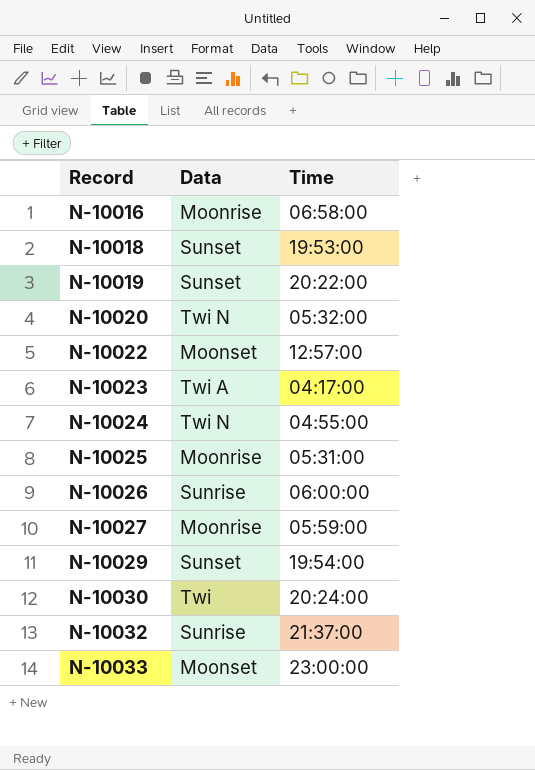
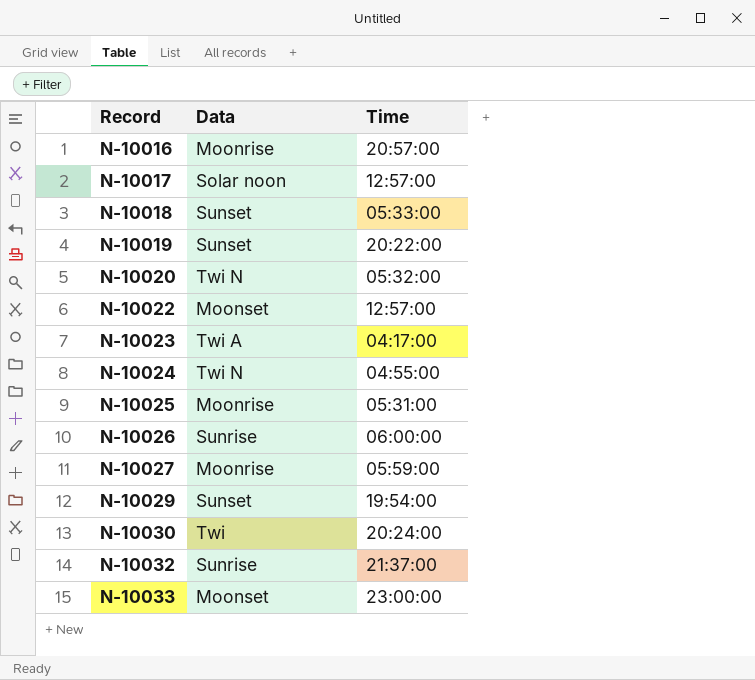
N-10016 | Time: 06:58:00 -> 20:57:00
row N-10017: none -> Solar noon | 12:57:00
N-10018 | Time: 19:53:00 -> 05:33:00

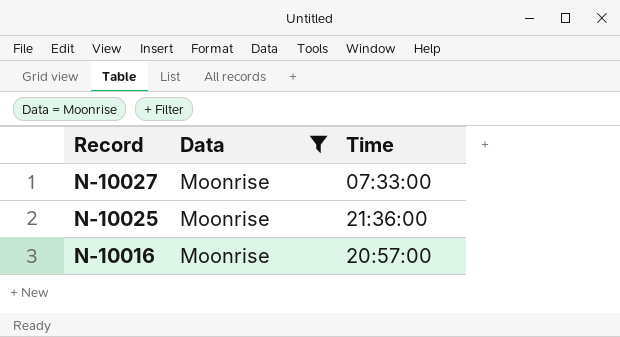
filter: none -> Data = Moonrise
row order: Record ascending -> Record descending
N-10027 | Time: 05:59:00 -> 07:33:00
N-10025 | Time: 05:31:00 -> 21:36:00

